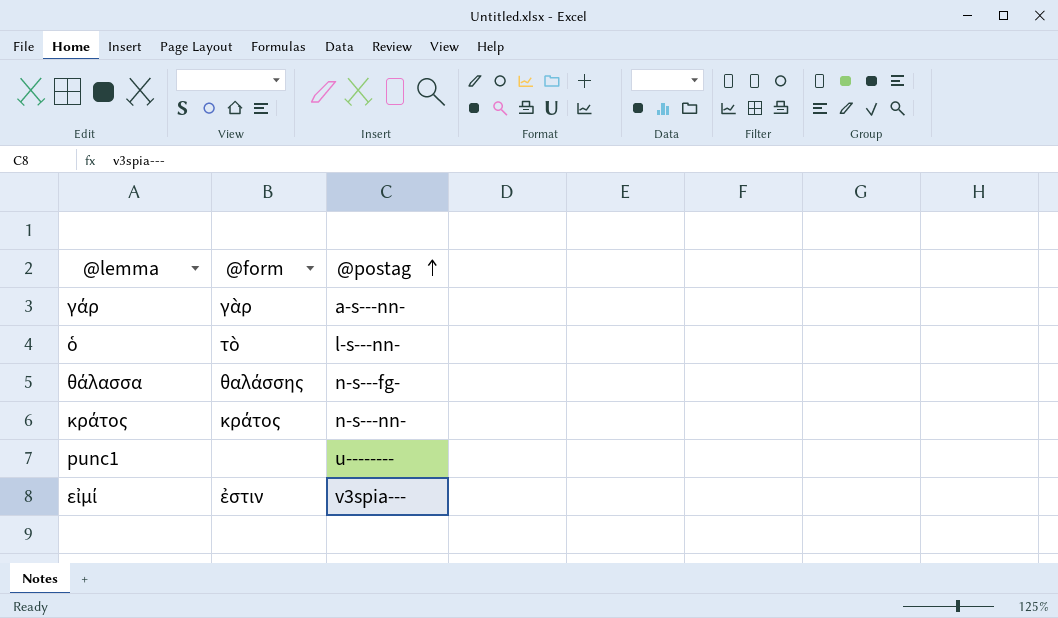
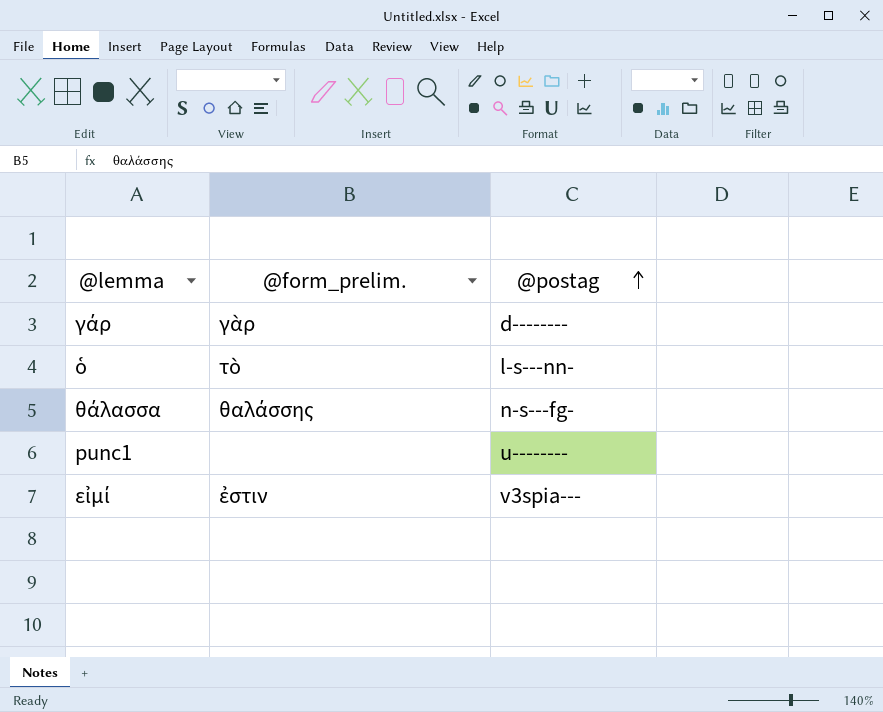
column name: @form -> @form_prelim.
row κράτος: κράτος | n-s---nn- -> none
γάρ | @postag: a-s---nn- -> d--------

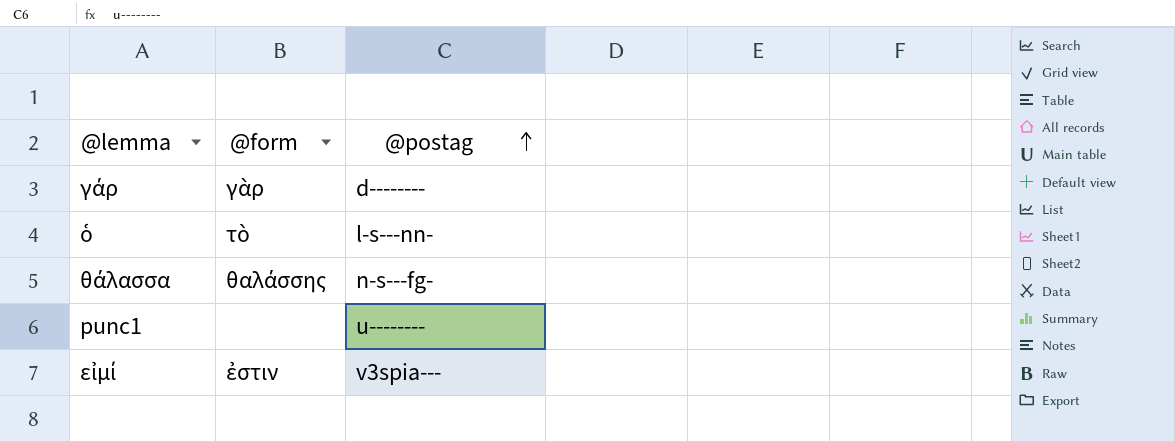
column name: @form_prelim. -> @form

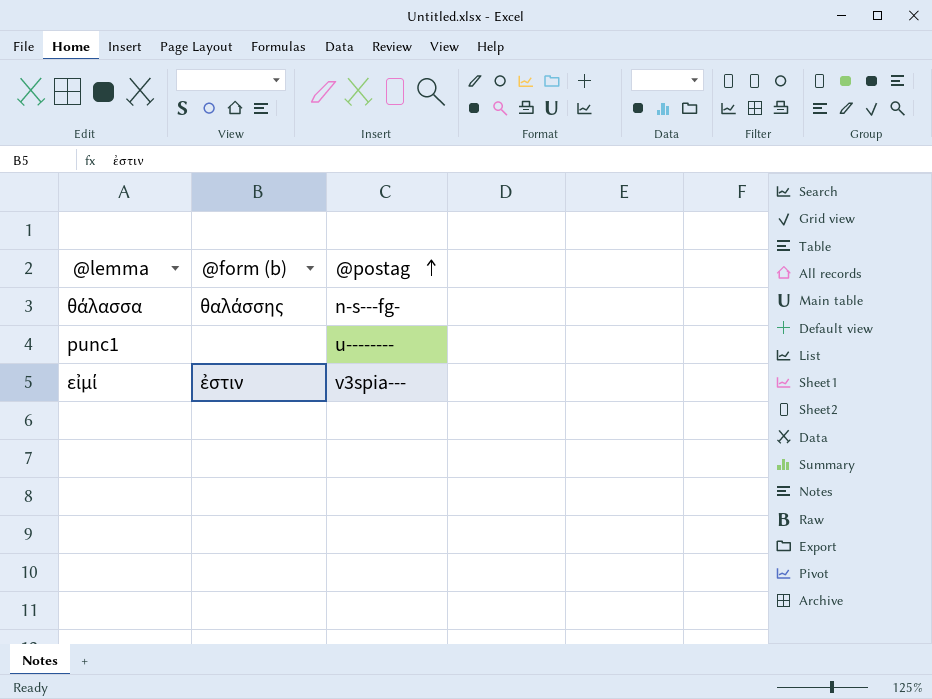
column name: @form -> @form (b)
row γάρ: γὰρ | d-------- -> none
row ὁ: τὸ | l-s---nn- -> none

